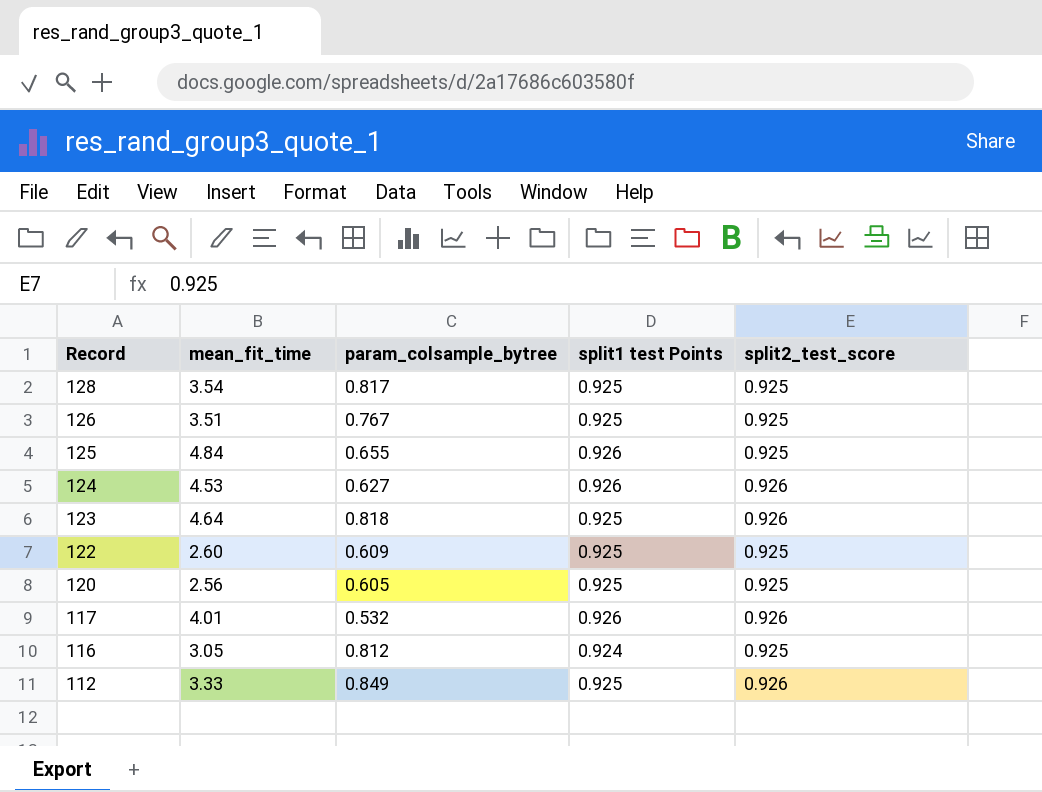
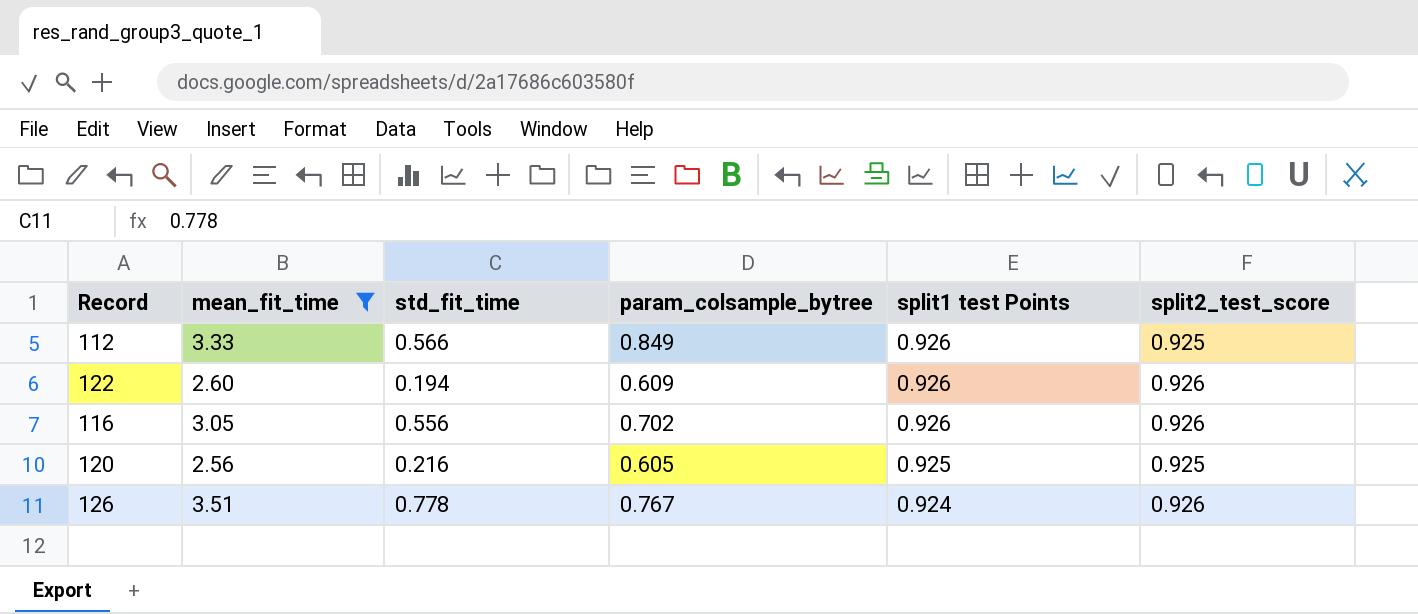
filter: none -> mean_fit_time <= 3.51
row order: Record descending -> split1 test Points descending
column std_fit_time | position: none -> 3
112 | split1 test Points: 0.925 -> 0.926
112 | split2_test_score: 0.926 -> 0.925
122 | split1 test Points: 0.925 -> 0.926
122 | split2_test_score: 0.925 -> 0.926
116 | param_colsample_bytree: 0.812 -> 0.702
116 | split1 test Points: 0.924 -> 0.926
116 | split2_test_score: 0.925 -> 0.926
126 | split1 test Points: 0.925 -> 0.924
126 | split2_test_score: 0.925 -> 0.926

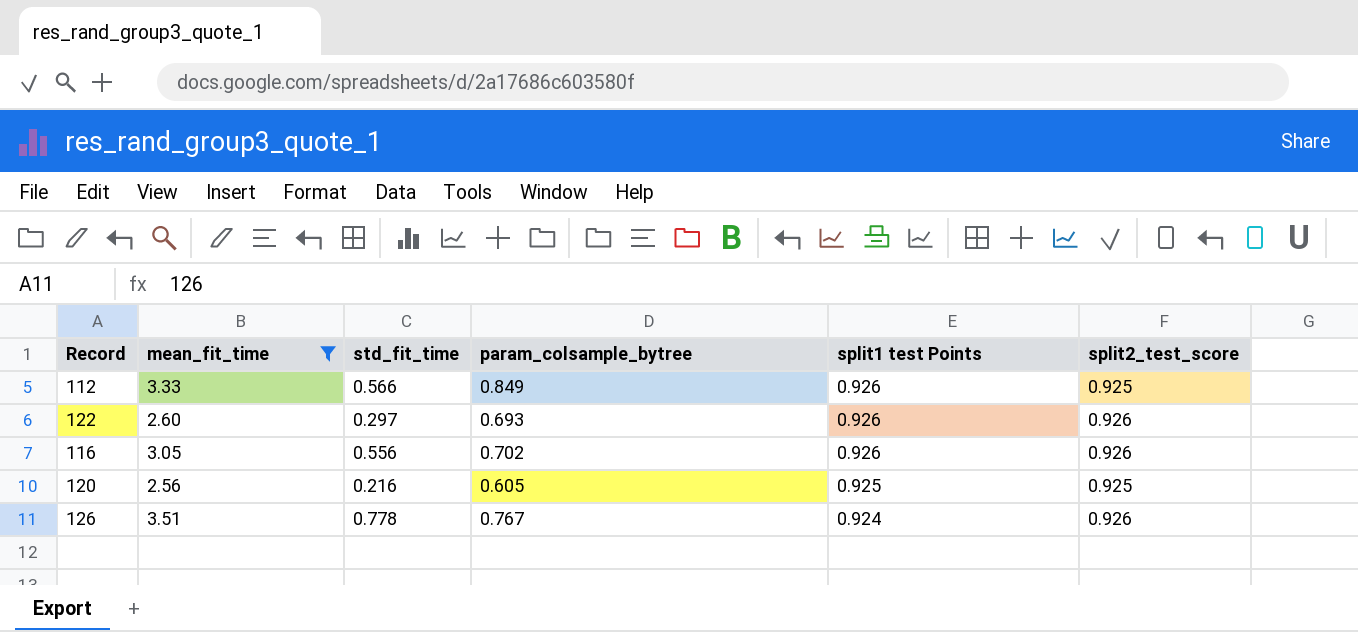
122 | std_fit_time: 0.194 -> 0.297
122 | param_colsample_bytree: 0.609 -> 0.693

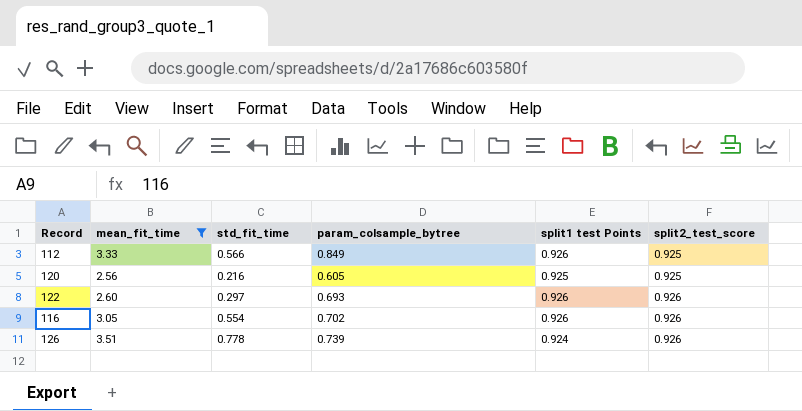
row order: split1 test Points descending -> split2_test_score ascending
116 | std_fit_time: 0.556 -> 0.554
126 | param_colsample_bytree: 0.767 -> 0.739

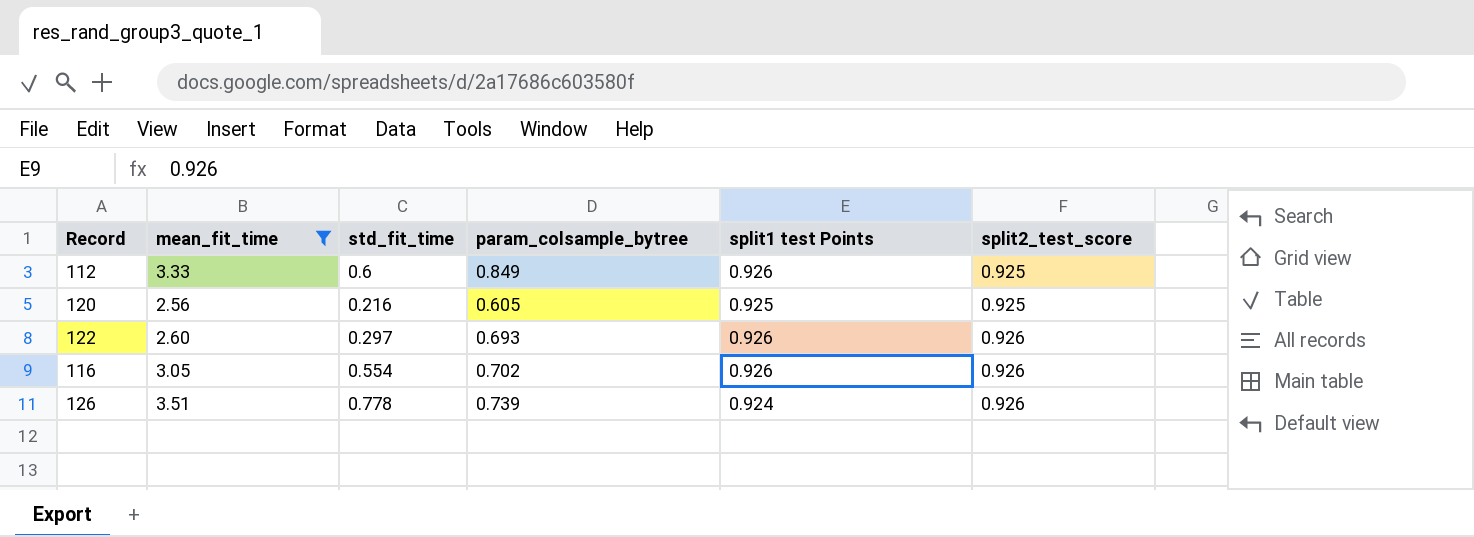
112 | std_fit_time: 0.566 -> 0.6

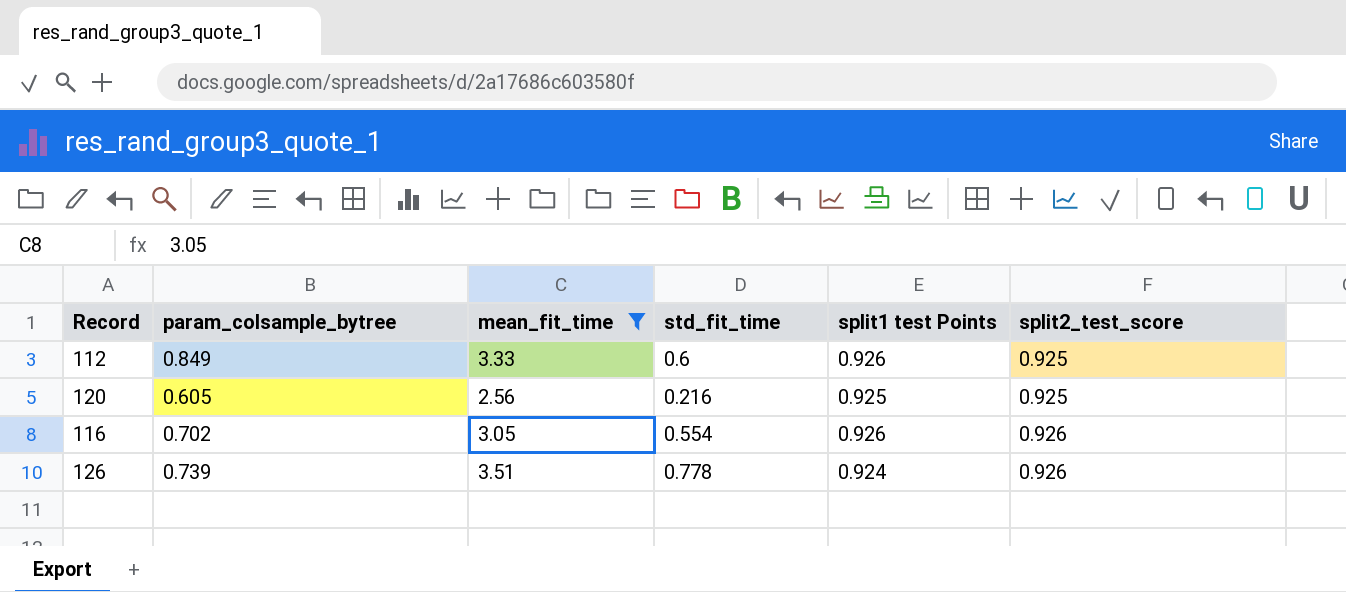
column param_colsample_bytree | position: 4 -> 2
row 122: 2.60 | 0.297 | 0.693 | 0.926 | 0.926 -> none

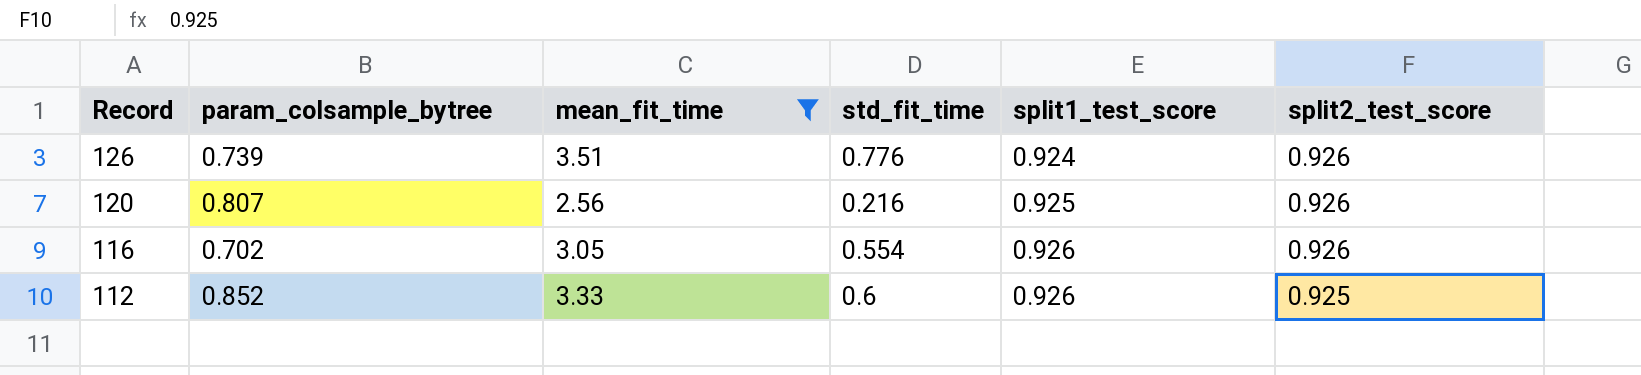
row order: split2_test_score ascending -> Record descending
column name: split1 test Points -> split1_test_score
126 | std_fit_time: 0.778 -> 0.776
120 | param_colsample_bytree: 0.605 -> 0.807
120 | split2_test_score: 0.925 -> 0.926
112 | param_colsample_bytree: 0.849 -> 0.852

